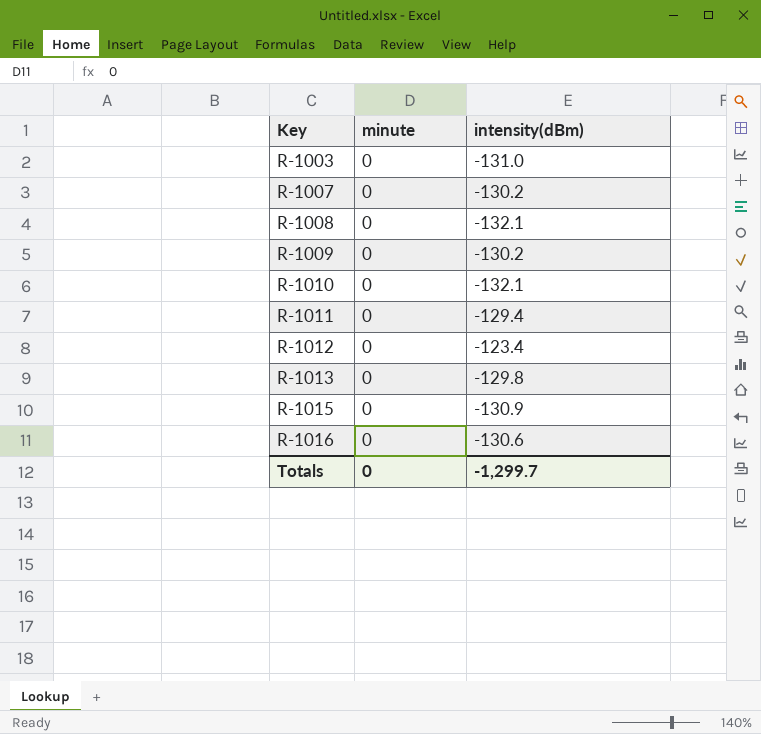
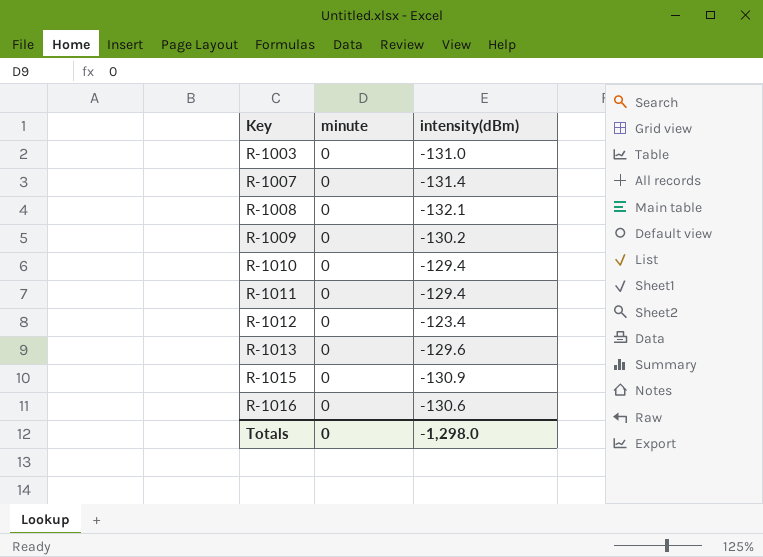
R-1007 | intensity(dBm): -130.2 -> -131.4
R-1010 | intensity(dBm): -132.1 -> -129.4
R-1013 | intensity(dBm): -129.8 -> -129.6
Totals | intensity(dBm): -1,299.7 -> -1,298.0

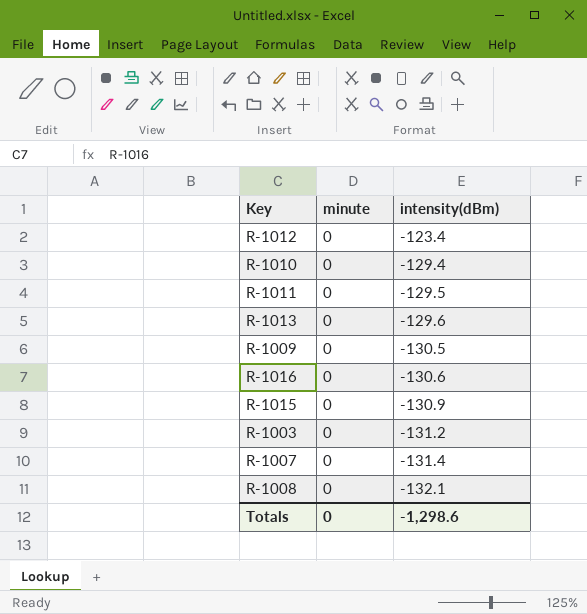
row order: Key ascending -> intensity(dBm) descending
R-1011 | intensity(dBm): -129.4 -> -129.5
R-1009 | intensity(dBm): -130.2 -> -130.5
R-1003 | intensity(dBm): -131.0 -> -131.2
Totals | intensity(dBm): -1,298.0 -> -1,298.6

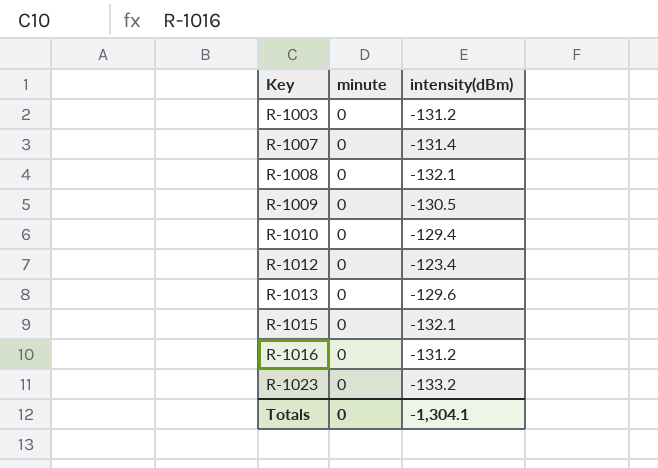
row order: intensity(dBm) descending -> Key ascending
row R-1011: 0 | -129.5 -> none
R-1015 | intensity(dBm): -130.9 -> -132.1
R-1016 | intensity(dBm): -130.6 -> -131.2
row R-1023: none -> 0 | -133.2
Totals | intensity(dBm): -1,298.6 -> -1,304.1

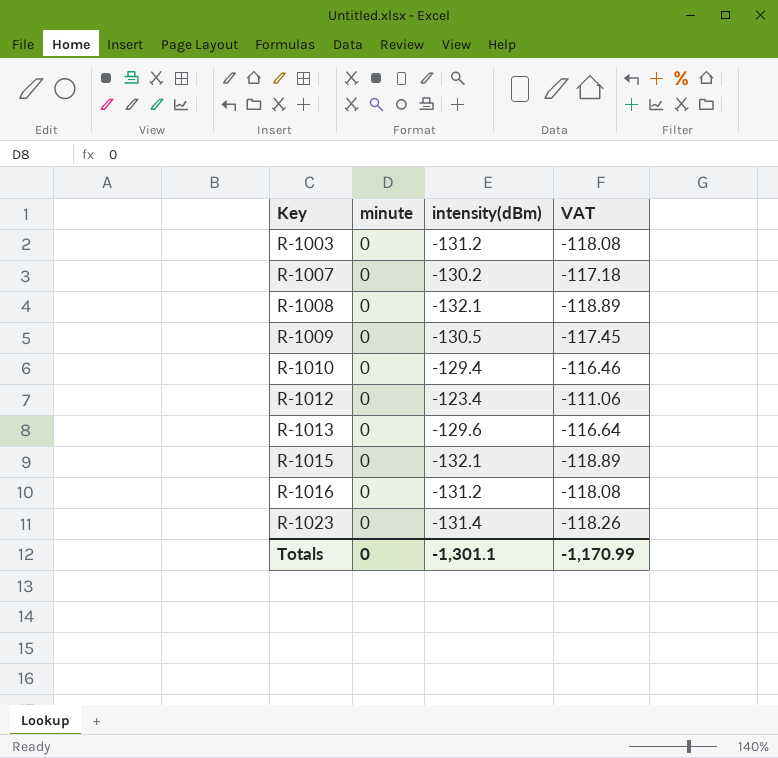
column VAT | formula: none -> [intensity(dBm)] * 0.9
R-1007 | intensity(dBm): -131.4 -> -130.2
R-1023 | intensity(dBm): -133.2 -> -131.4
Totals | intensity(dBm): -1,304.1 -> -1,301.1

